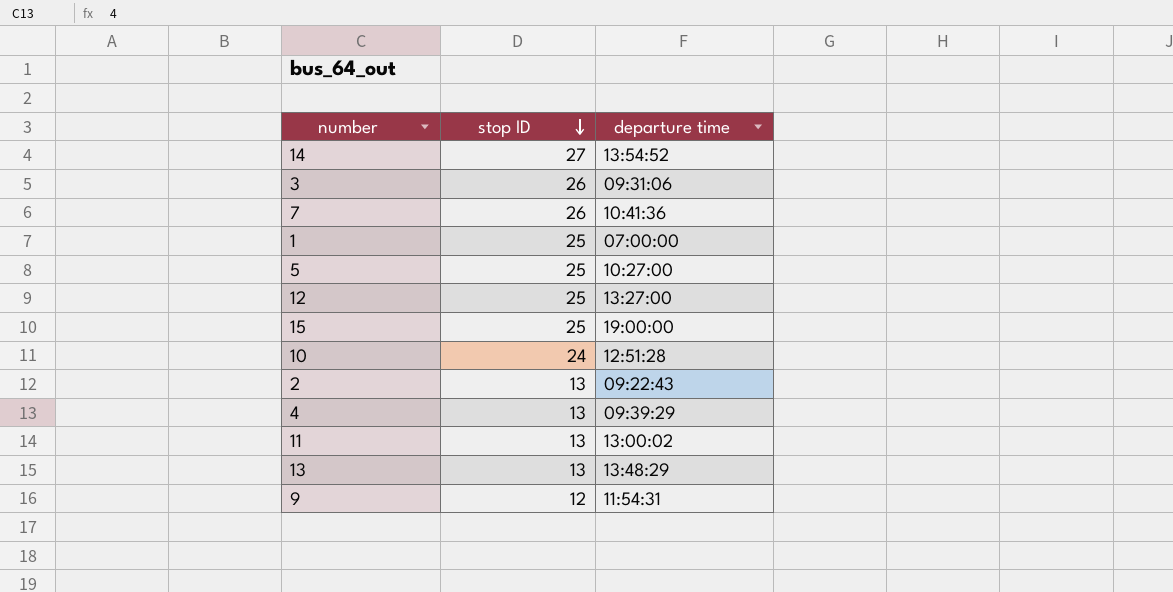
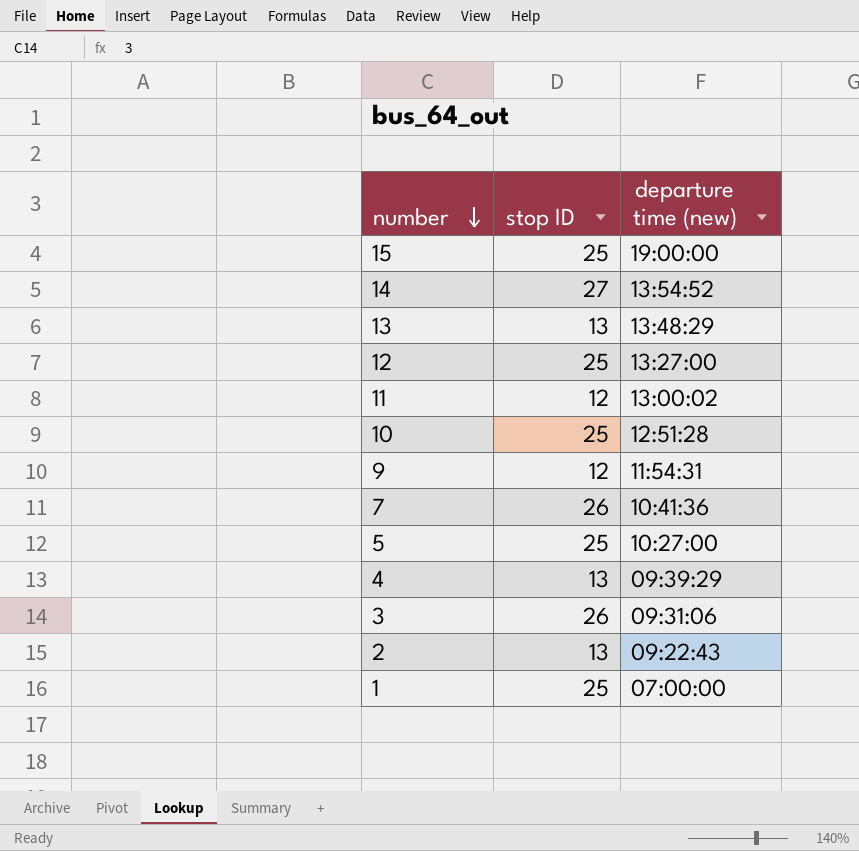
row order: stop ID descending -> number descending
column name: departure time -> departure time (new)
11 | stop ID: 13 -> 12
10 | stop ID: 24 -> 25

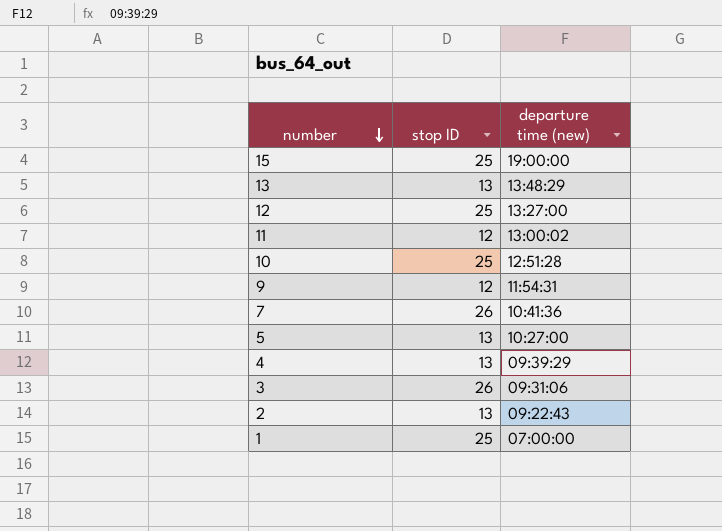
row 14: 27 | 13:54:52 -> none
5 | stop ID: 25 -> 13

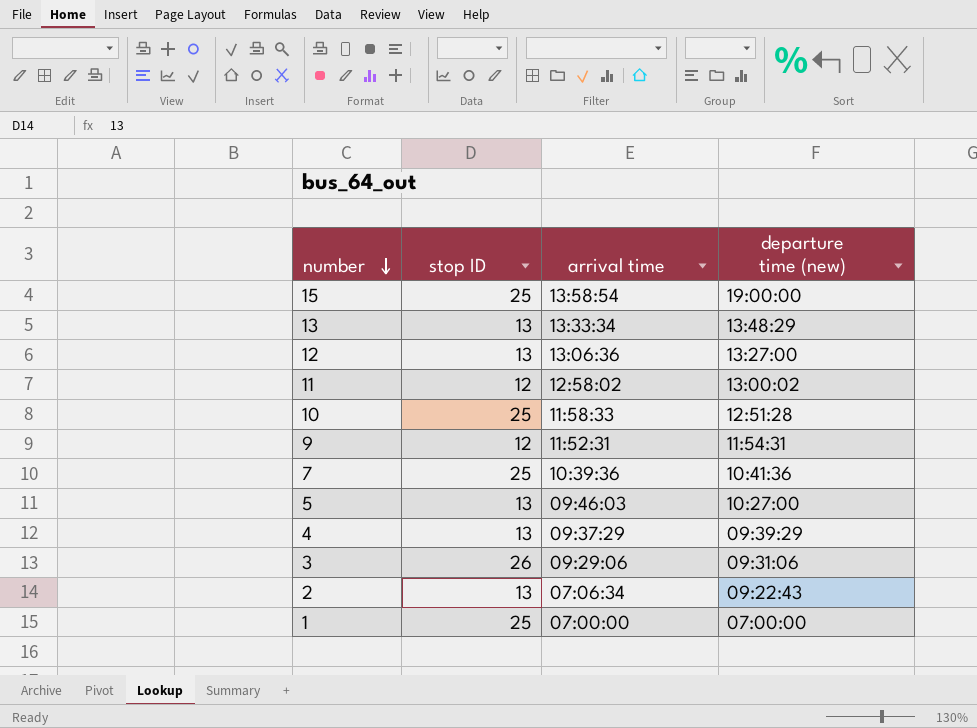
column arrival time | position: none -> 3
12 | stop ID: 25 -> 13
7 | stop ID: 26 -> 25

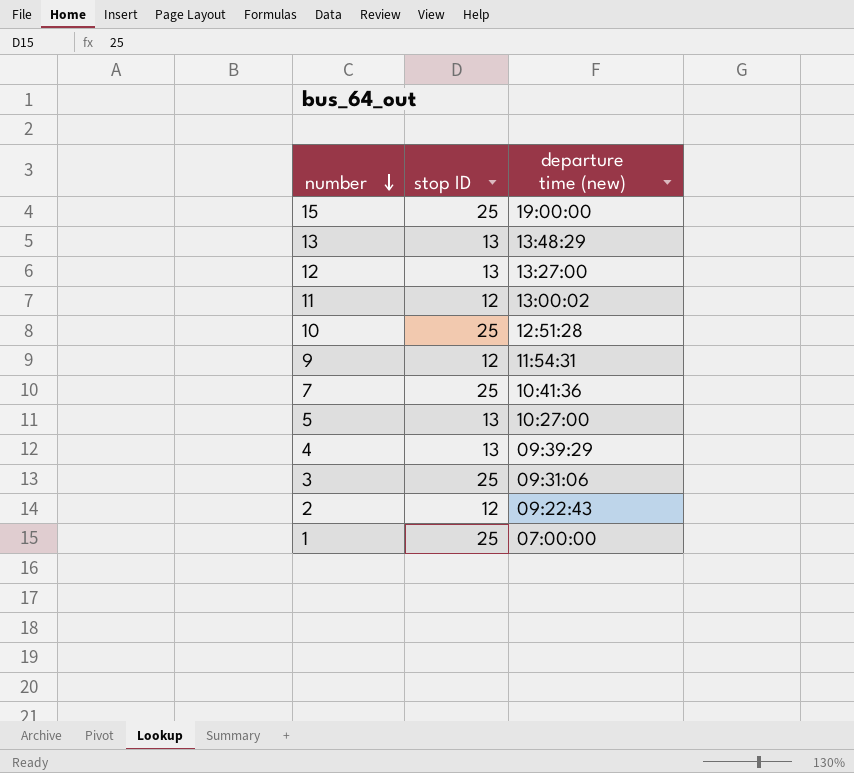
column arrival time | position: 3 -> none
3 | stop ID: 26 -> 25
2 | stop ID: 13 -> 12

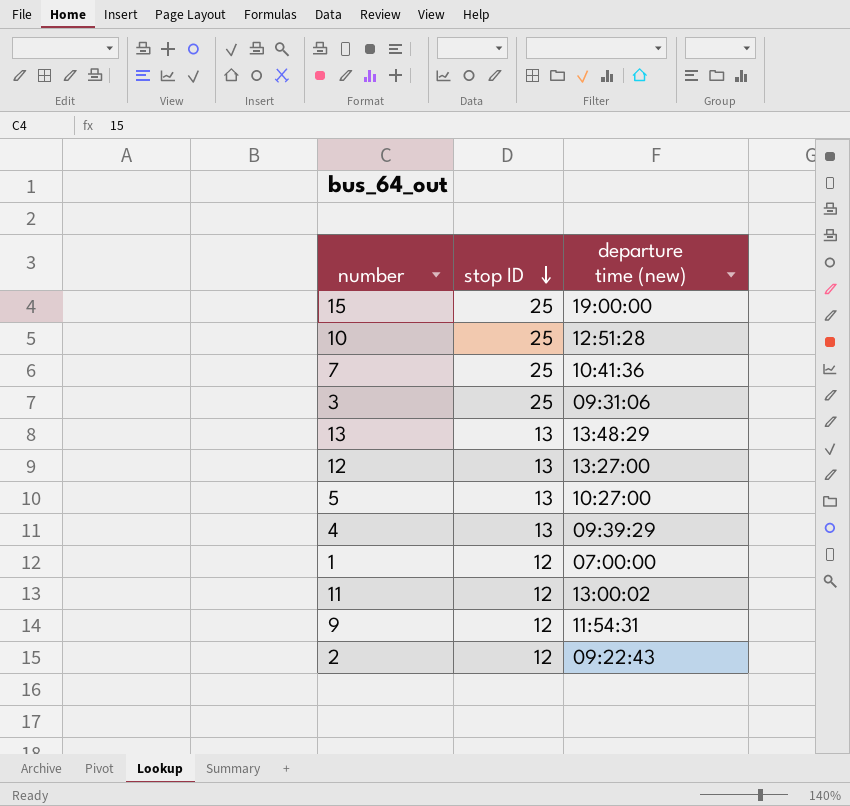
row order: number descending -> stop ID descending
1 | stop ID: 25 -> 12

